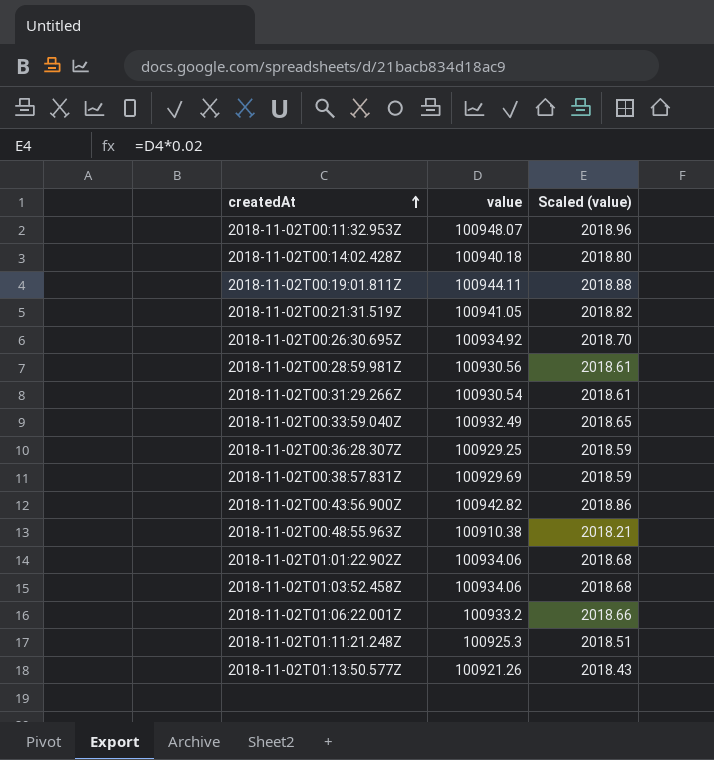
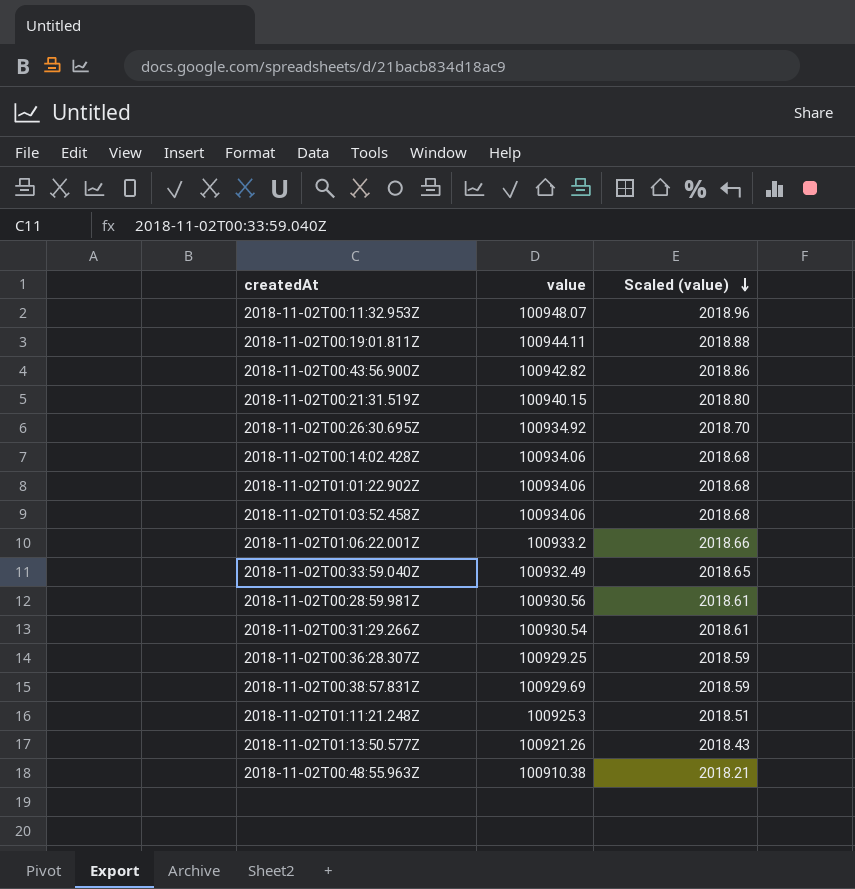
row order: createdAt ascending -> Scaled (value) descending
2018-11-02T00:21:31.519Z | value: 100941.05 -> 100940.15
2018-11-02T00:21:31.519Z | Scaled (value): 2018.82 -> 2018.80
2018-11-02T00:14:02.428Z | value: 100940.18 -> 100934.06
2018-11-02T00:14:02.428Z | Scaled (value): 2018.80 -> 2018.68

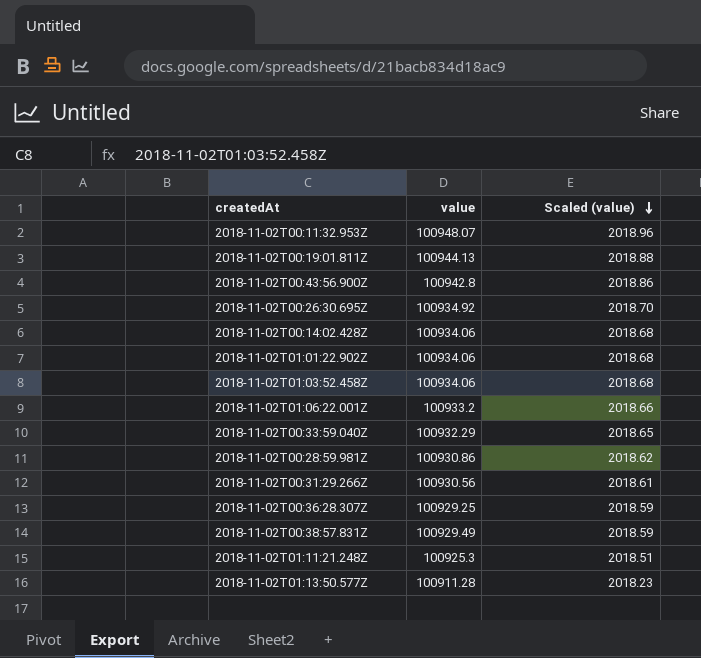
row 2018-11-02T00:21:31.519Z: 100940.15 | 2018.80 -> none
row 2018-11-02T00:48:55.963Z: 100910.38 | 2018.21 -> none
2018-11-02T00:19:01.811Z | value: 100944.11 -> 100944.13
2018-11-02T00:43:56.900Z | value: 100942.82 -> 100942.8
2018-11-02T00:33:59.040Z | value: 100932.49 -> 100932.29
2018-11-02T00:28:59.981Z | value: 100930.56 -> 100930.86
2018-11-02T00:28:59.981Z | Scaled (value): 2018.61 -> 2018.62
2018-11-02T00:31:29.266Z | value: 100930.54 -> 100930.56
2018-11-02T00:38:57.831Z | value: 100929.69 -> 100929.49
2018-11-02T01:13:50.577Z | value: 100921.26 -> 100911.28
2018-11-02T01:13:50.577Z | Scaled (value): 2018.43 -> 2018.23

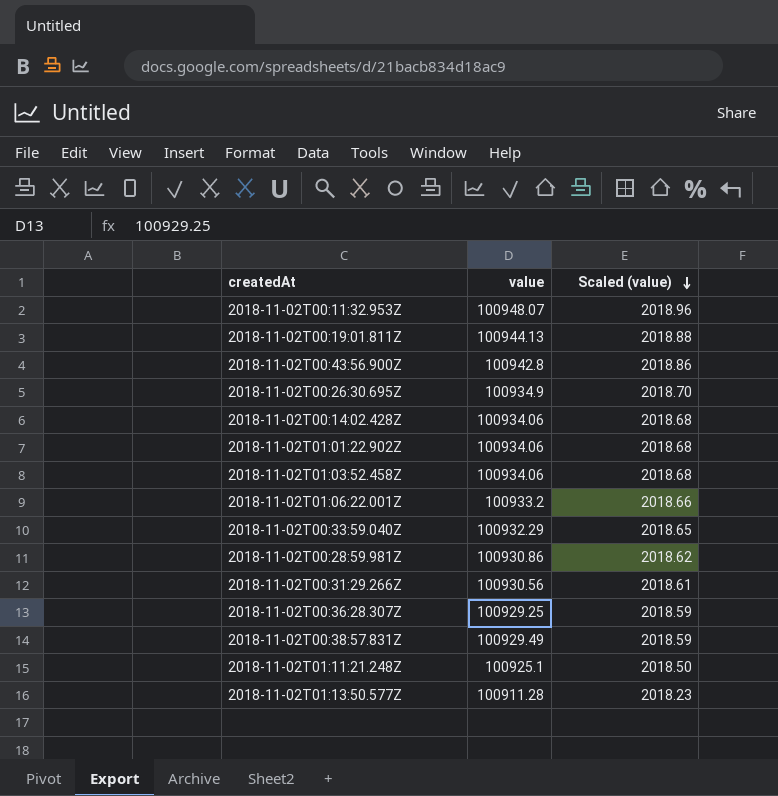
2018-11-02T00:26:30.695Z | value: 100934.92 -> 100934.9
2018-11-02T01:11:21.248Z | value: 100925.3 -> 100925.1
2018-11-02T01:11:21.248Z | Scaled (value): 2018.51 -> 2018.50

